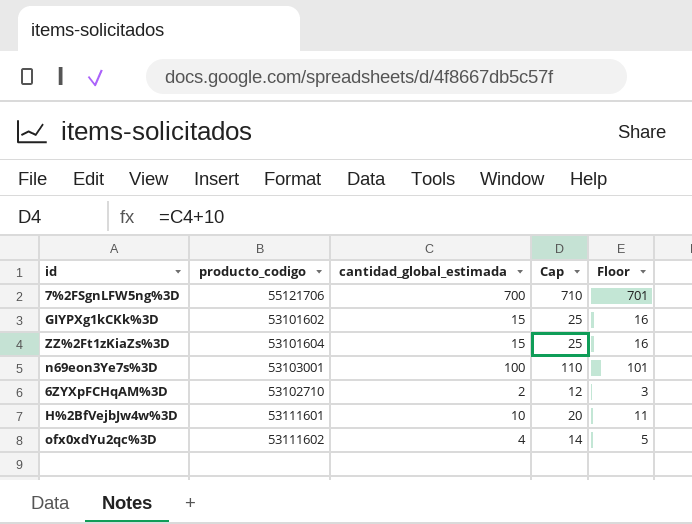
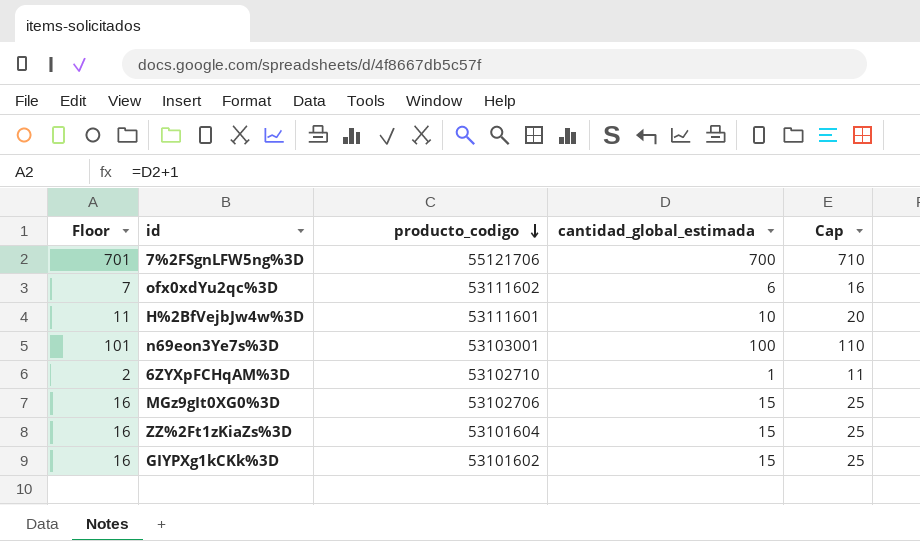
row order: none -> producto_codigo descending
column Floor | position: 5 -> 1
ofx0xdYu2qc%3D | Floor: 5 -> 7
ofx0xdYu2qc%3D | cantidad_global_estimada: 4 -> 6
ofx0xdYu2qc%3D | Cap: 14 -> 16
6ZYXpFCHqAM%3D | Floor: 3 -> 2
6ZYXpFCHqAM%3D | cantidad_global_estimada: 2 -> 1
6ZYXpFCHqAM%3D | Cap: 12 -> 11
row MGz9gIt0XG0%3D: none -> 16 | 53102706 | 15 | 25

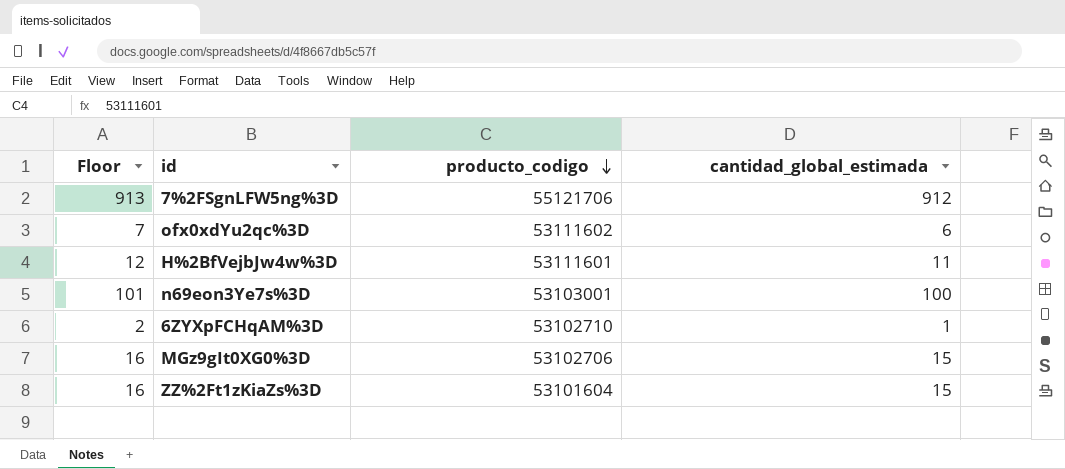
column Cap | formula: [cantidad_global_estimada] + 10 -> none
row GIYPXg1kCKk%3D: 16 | 53101602 | 15 | 25 -> none
7%2FSgnLFW5ng%3D | Floor: 701 -> 913
7%2FSgnLFW5ng%3D | cantidad_global_estimada: 700 -> 912
H%2BfVejbJw4w%3D | Floor: 11 -> 12
H%2BfVejbJw4w%3D | cantidad_global_estimada: 10 -> 11

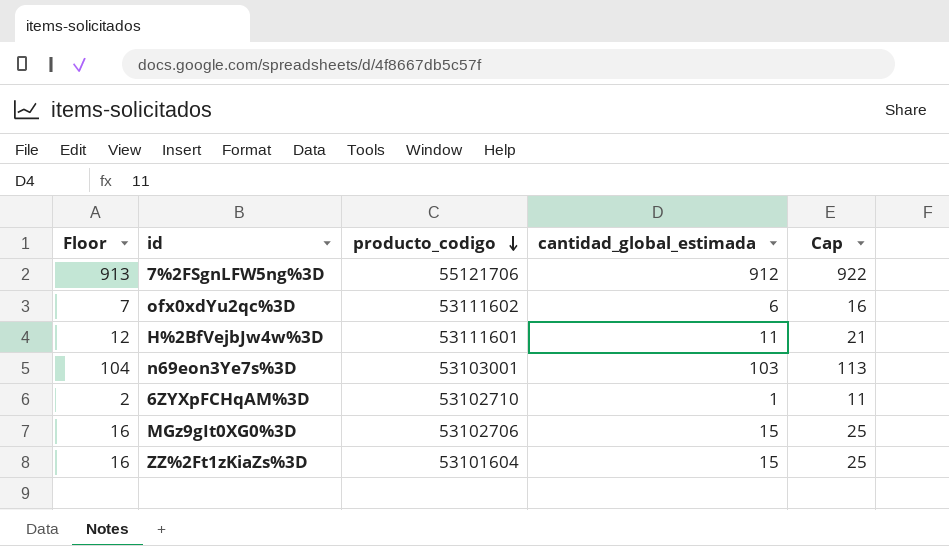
column Cap | formula: none -> [cantidad_global_estimada] + 10
n69eon3Ye7s%3D | Floor: 101 -> 104
n69eon3Ye7s%3D | cantidad_global_estimada: 100 -> 103

